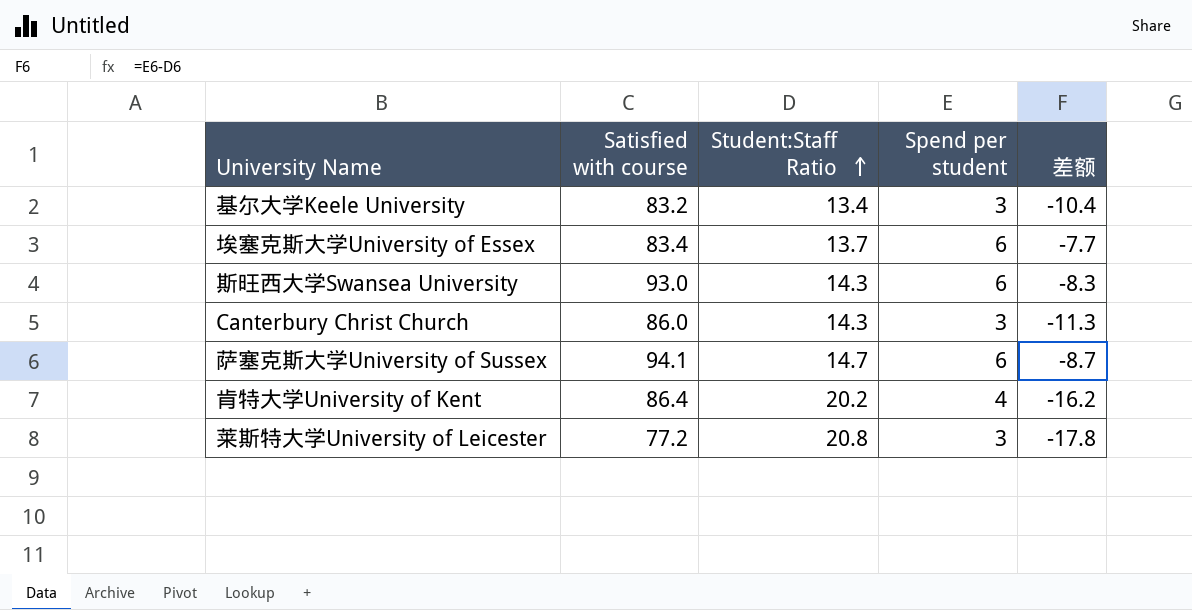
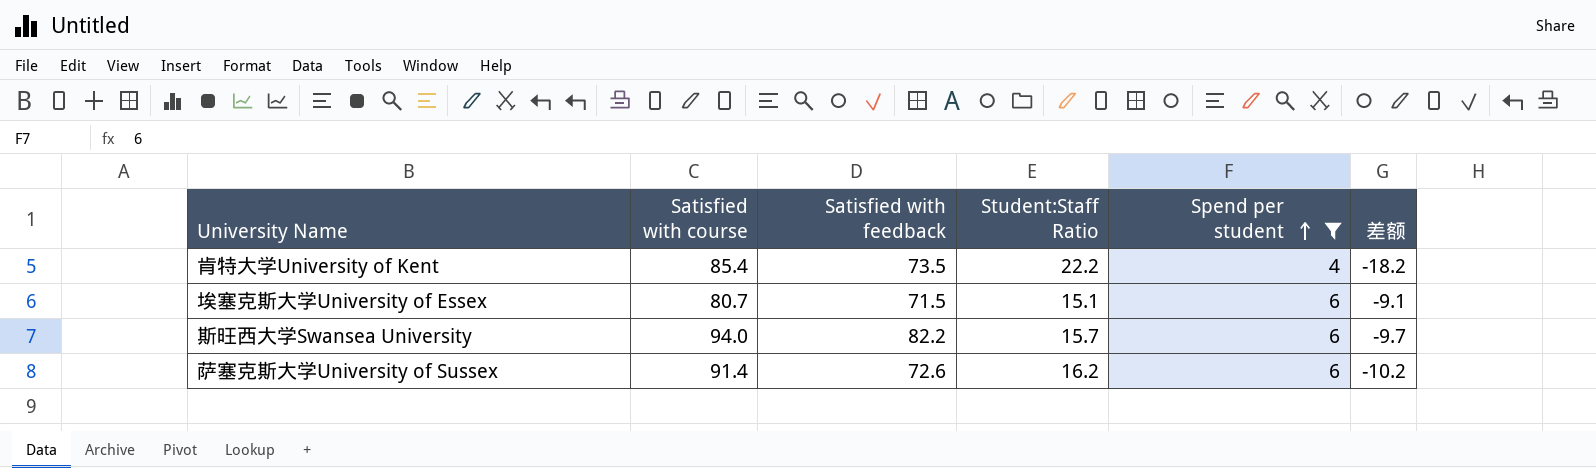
filter: none -> Spend per student != 3
row order: Student:Staff Ratio ascending -> Spend per student ascending
column Satisfied with feedback | position: none -> 3
肯特大学University of Kent | Satisfied with course: 86.4 -> 85.4
肯特大学University of Kent | Student:Staff Ratio: 20.2 -> 22.2
肯特大学University of Kent | 差额: -16.2 -> -18.2
埃塞克斯大学University of Essex | Satisfied with course: 83.4 -> 80.7
埃塞克斯大学University of Essex | Student:Staff Ratio: 13.7 -> 15.1
埃塞克斯大学University of Essex | 差额: -7.7 -> -9.1
斯旺西大学Swansea University | Satisfied with course: 93.0 -> 94.0
斯旺西大学Swansea University | Student:Staff Ratio: 14.3 -> 15.7
斯旺西大学Swansea University | 差额: -8.3 -> -9.7
萨塞克斯大学University of Sussex | Satisfied with course: 94.1 -> 91.4
萨塞克斯大学University of Sussex | Student:Staff Ratio: 14.7 -> 16.2
萨塞克斯大学University of Sussex | 差额: -8.7 -> -10.2

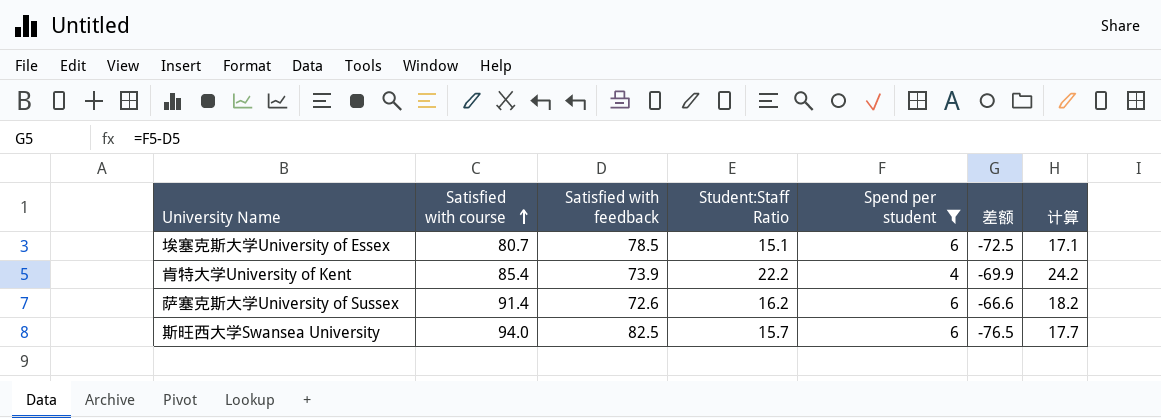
row order: Spend per student ascending -> Satisfied with course ascending
column 差额 | formula: [Spend per student] - [Student:Staff Ratio] -> [Spend per student] - [Satisfied with feedback]
column 计算 | formula: none -> [Student:Staff Ratio] + 2
埃塞克斯大学University of Essex | Satisfied with feedback: 71.5 -> 78.5
肯特大学University of Kent | Satisfied with feedback: 73.5 -> 73.9
斯旺西大学Swansea University | Satisfied with feedback: 82.2 -> 82.5

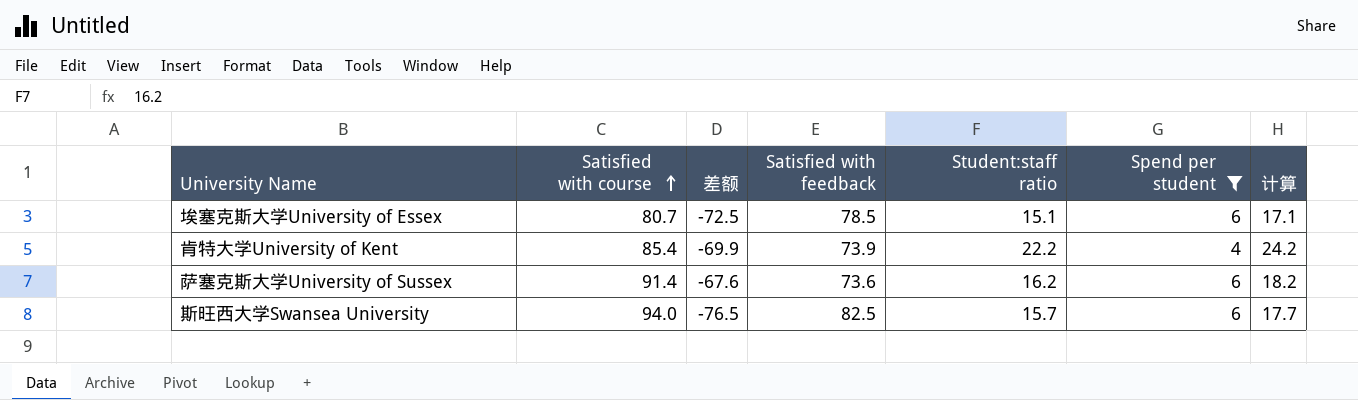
column 差额 | position: 6 -> 3
column name: Student:Staff Ratio -> Student:staff ratio
萨塞克斯大学University of Sussex | 差额: -66.6 -> -67.6
萨塞克斯大学University of Sussex | Satisfied with feedback: 72.6 -> 73.6

